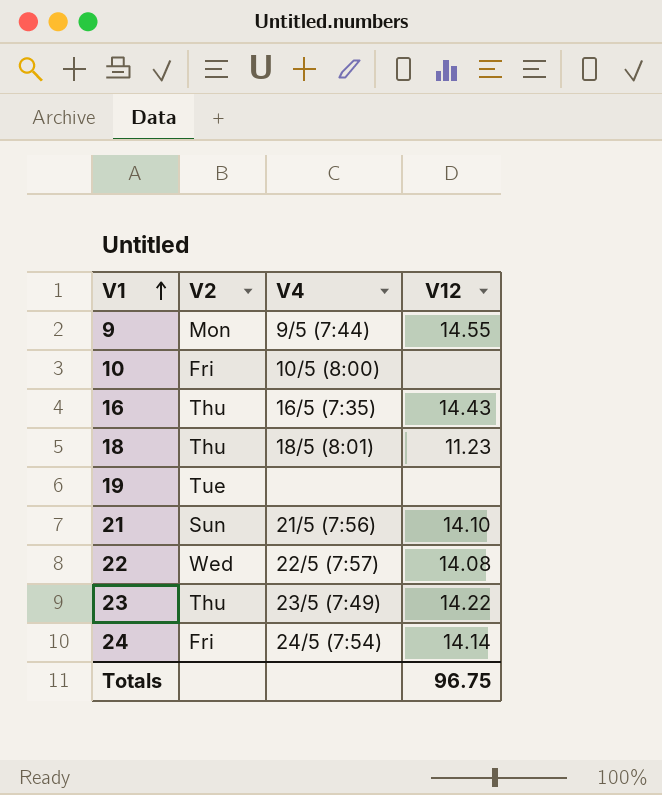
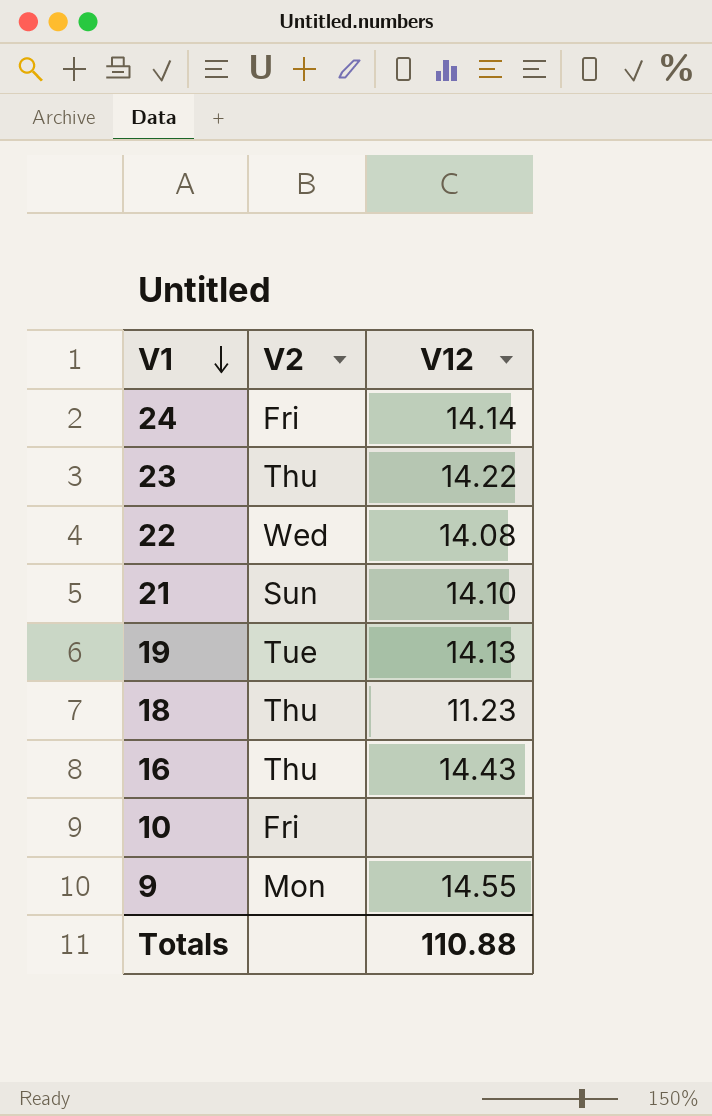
row order: V1 ascending -> V1 descending
column V4 | position: 3 -> none
19 | V12: none -> 14.13
Totals | V12: 96.75 -> 110.88

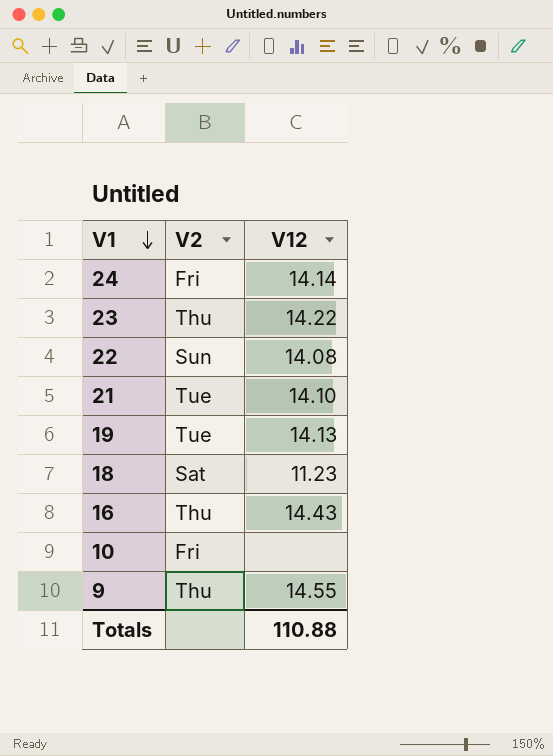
22 | V2: Wed -> Sun
21 | V2: Sun -> Tue
18 | V2: Thu -> Sat
9 | V2: Mon -> Thu

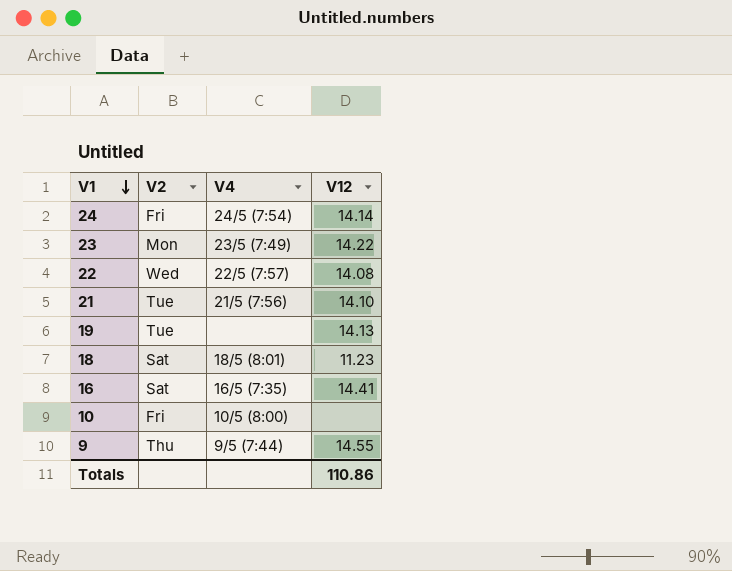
column V4 | position: none -> 3
23 | V2: Thu -> Mon
22 | V2: Sun -> Wed
16 | V2: Thu -> Sat
16 | V12: 14.43 -> 14.41
Totals | V12: 110.88 -> 110.86

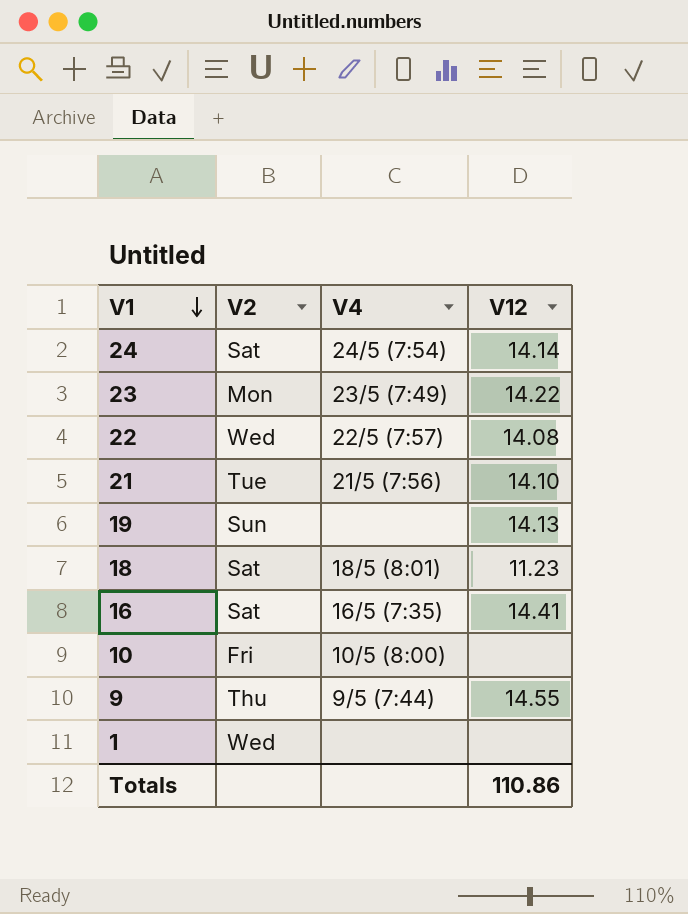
24 | V2: Fri -> Sat
19 | V2: Tue -> Sun
row 1: none -> Wed | none | none

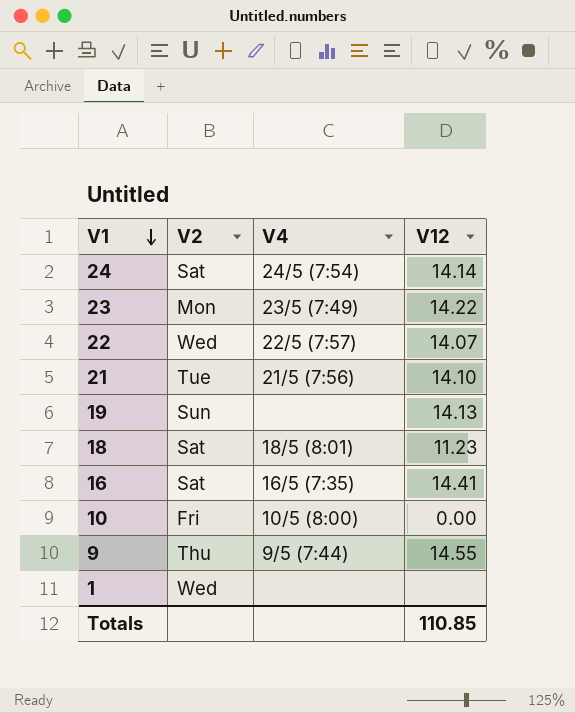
22 | V12: 14.08 -> 14.07
10 | V12: none -> 0.00
Totals | V12: 110.86 -> 110.85

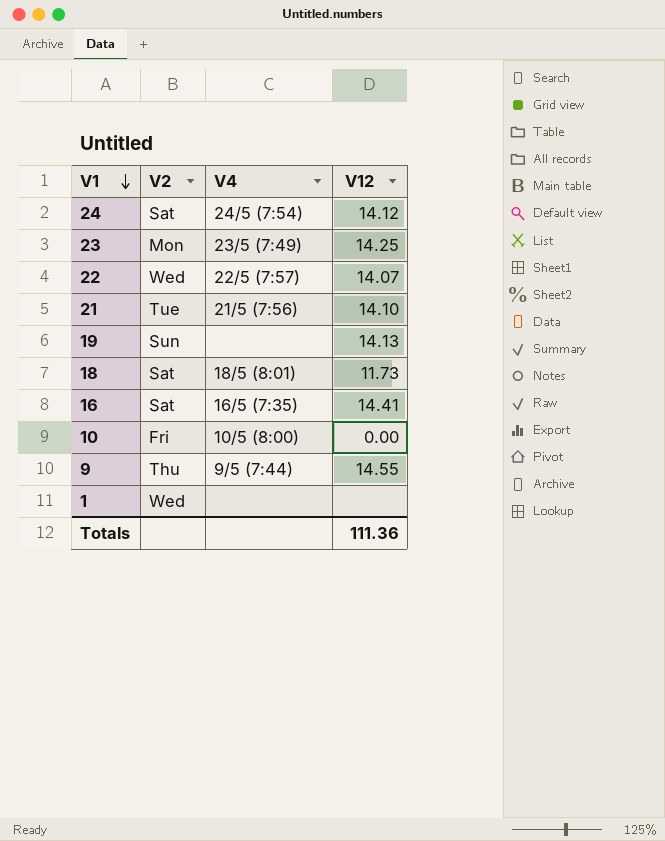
24 | V12: 14.14 -> 14.12
23 | V12: 14.22 -> 14.25
18 | V12: 11.23 -> 11.73
Totals | V12: 110.85 -> 111.36

